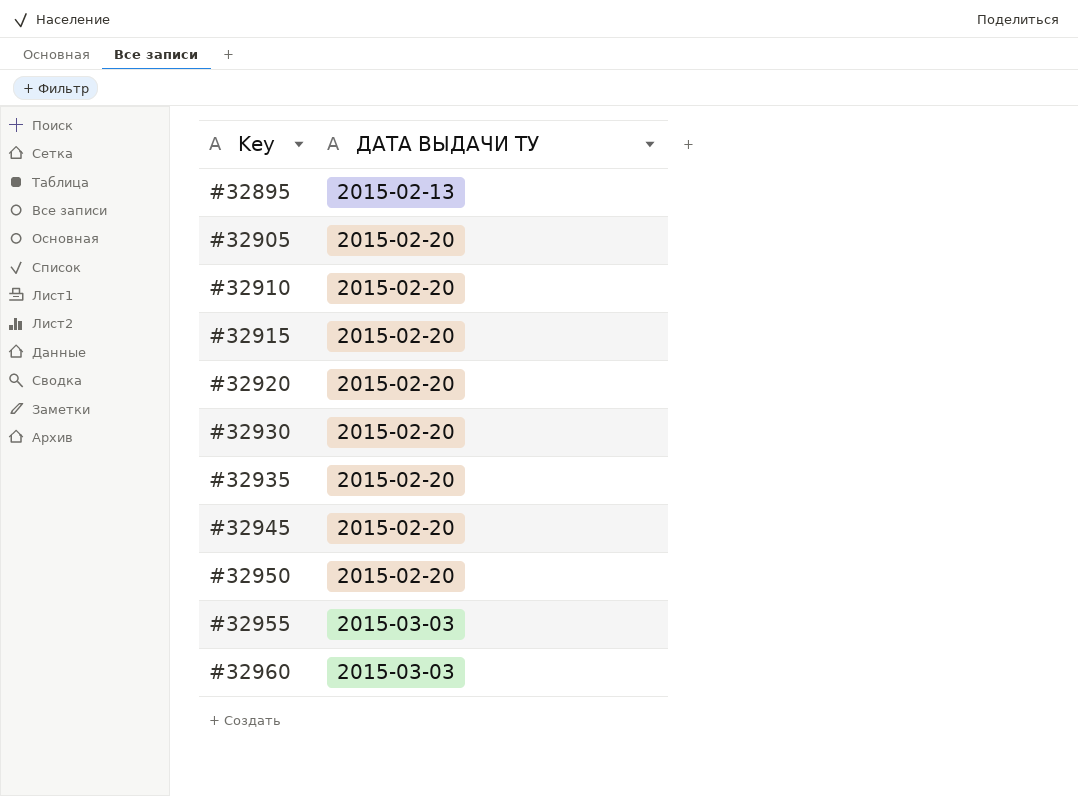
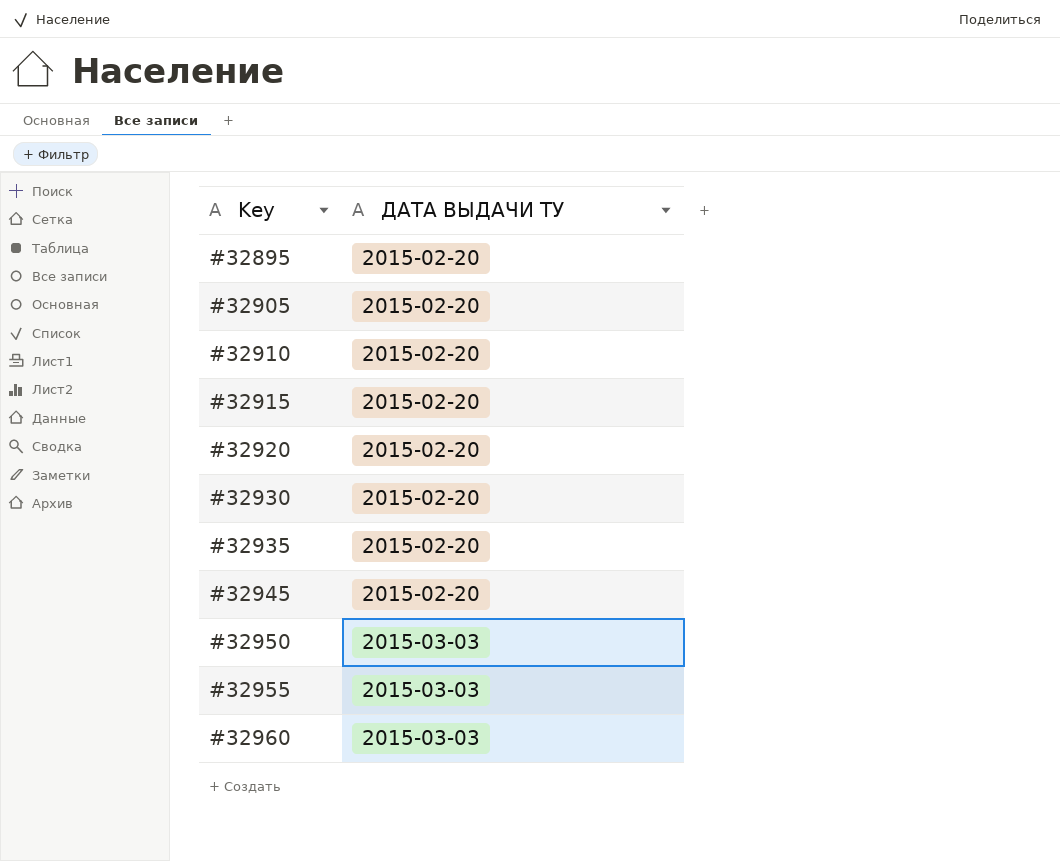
#32895 | ДАТА ВЫДАЧИ ТУ: 2015-02-13 -> 2015-02-20
#32950 | ДАТА ВЫДАЧИ ТУ: 2015-02-20 -> 2015-03-03

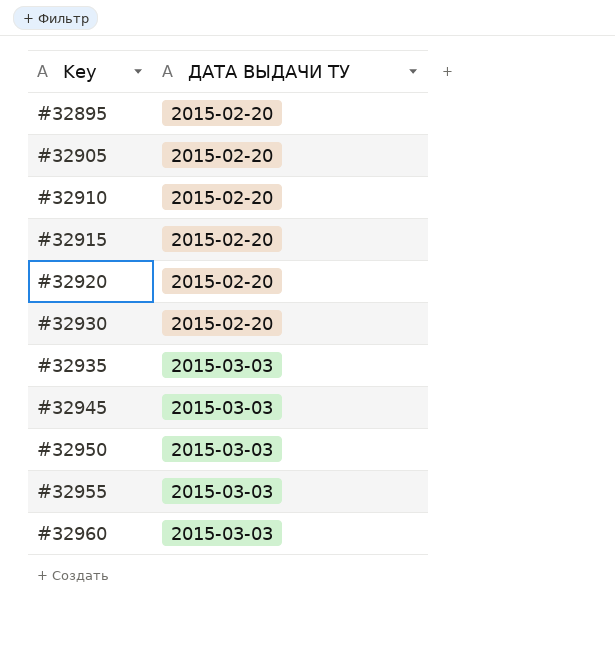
#32935 | ДАТА ВЫДАЧИ ТУ: 2015-02-20 -> 2015-03-03
#32945 | ДАТА ВЫДАЧИ ТУ: 2015-02-20 -> 2015-03-03

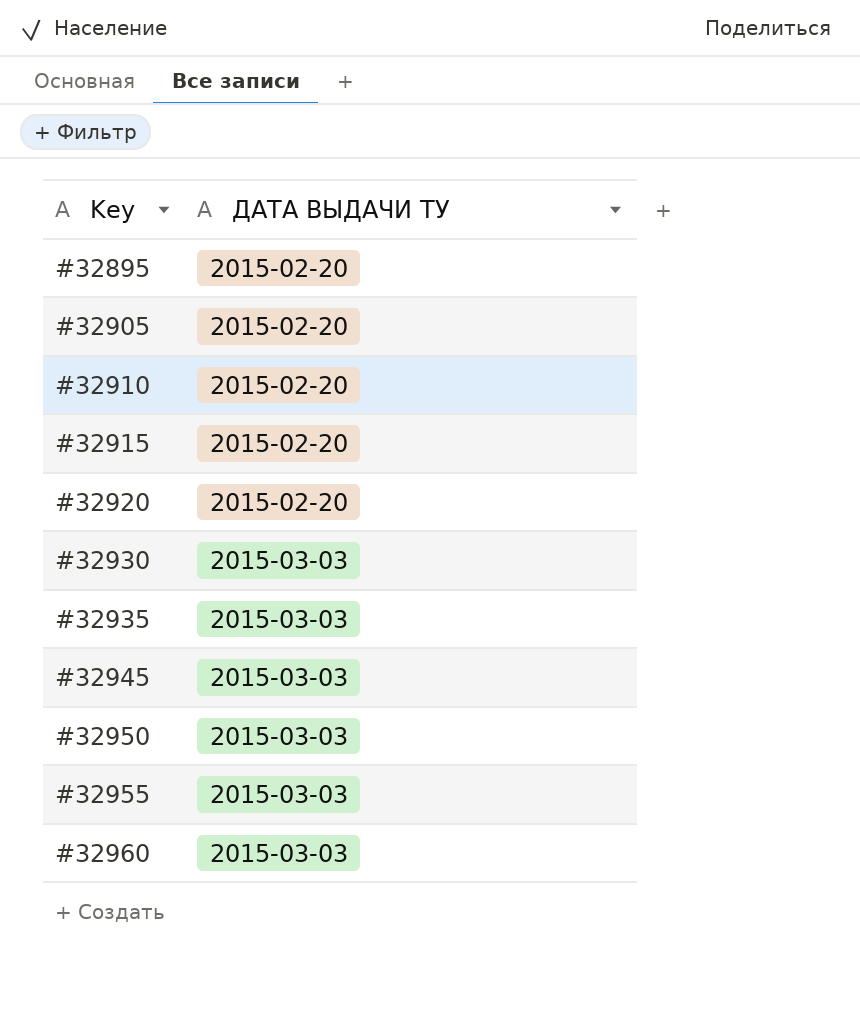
#32930 | ДАТА ВЫДАЧИ ТУ: 2015-02-20 -> 2015-03-03

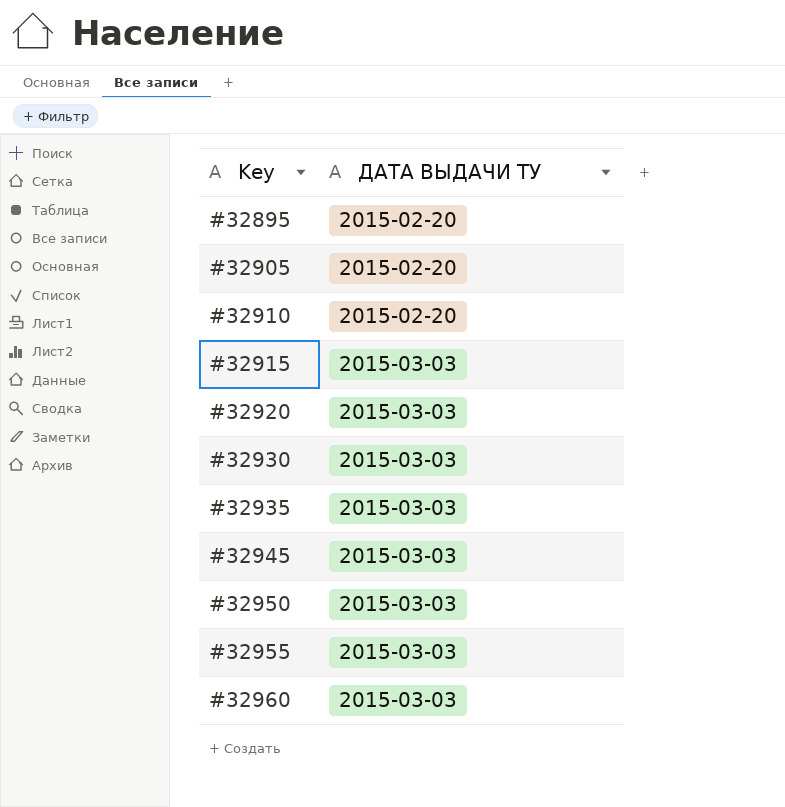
#32915 | ДАТА ВЫДАЧИ ТУ: 2015-02-20 -> 2015-03-03
#32920 | ДАТА ВЫДАЧИ ТУ: 2015-02-20 -> 2015-03-03

